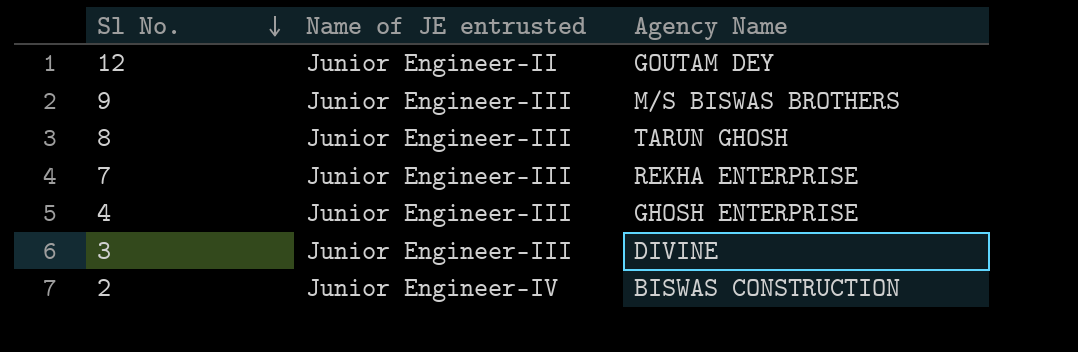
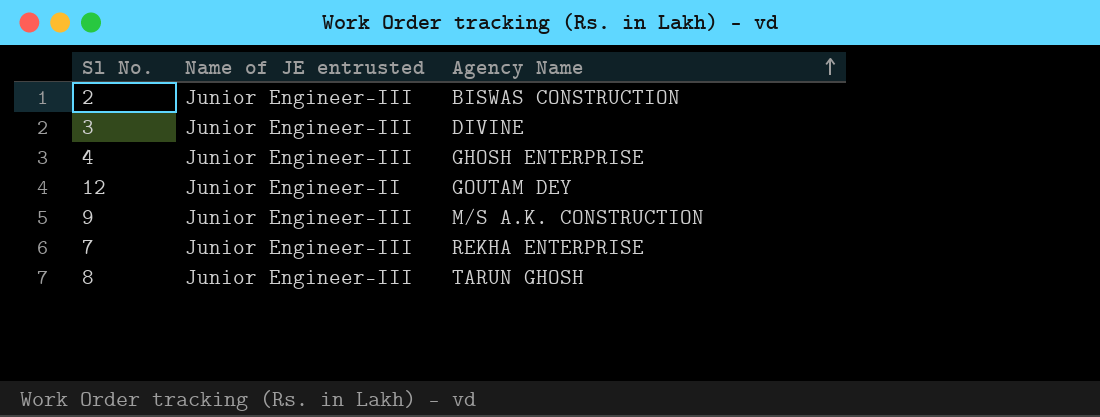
row order: Sl No. descending -> Agency Name ascending
2 | Name of JE entrusted: Junior Engineer-IV -> Junior Engineer-III
9 | Agency Name: M/S BISWAS BROTHERS -> M/S A.K. CONSTRUCTION

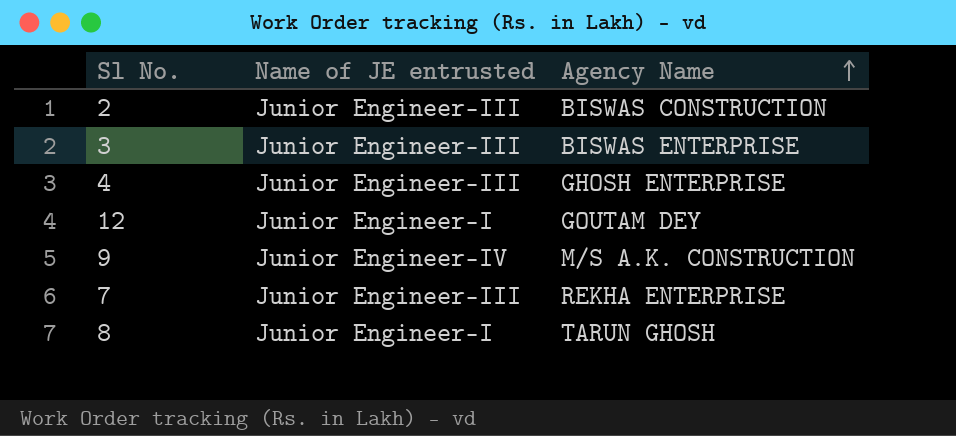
3 | Agency Name: DIVINE -> BISWAS ENTERPRISE
12 | Name of JE entrusted: Junior Engineer-II -> Junior Engineer-I
9 | Name of JE entrusted: Junior Engineer-III -> Junior Engineer-IV
8 | Name of JE entrusted: Junior Engineer-III -> Junior Engineer-I

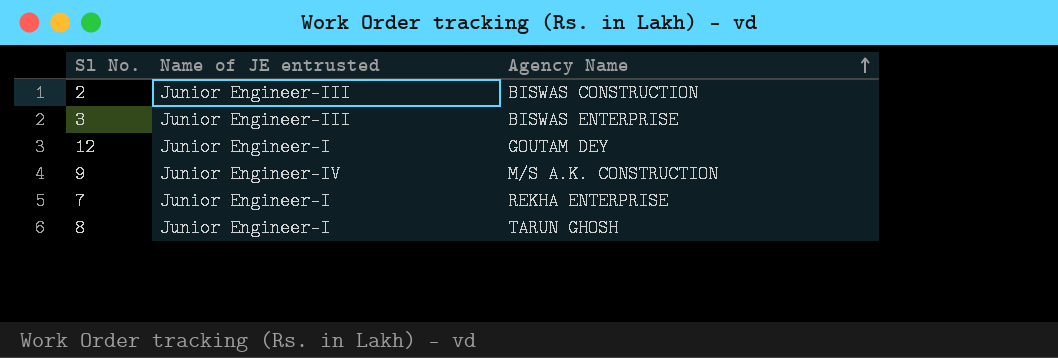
row 4: Junior Engineer-III | GHOSH ENTERPRISE -> none
7 | Name of JE entrusted: Junior Engineer-III -> Junior Engineer-I

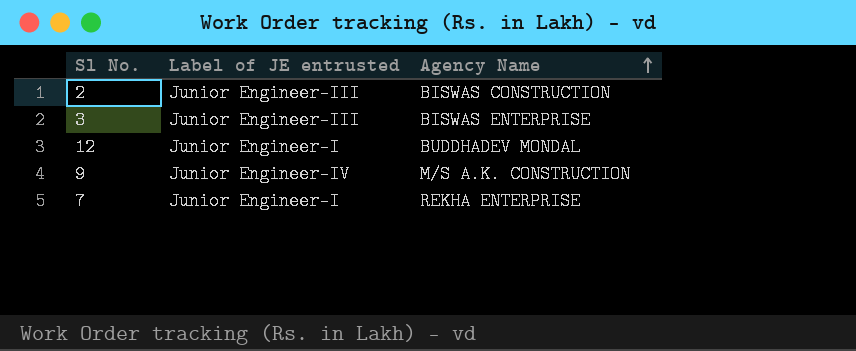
column name: Name of JE entrusted -> Label of JE entrusted
row 8: Junior Engineer-I | TARUN GHOSH -> none
12 | Agency Name: GOUTAM DEY -> BUDDHADEV MONDAL

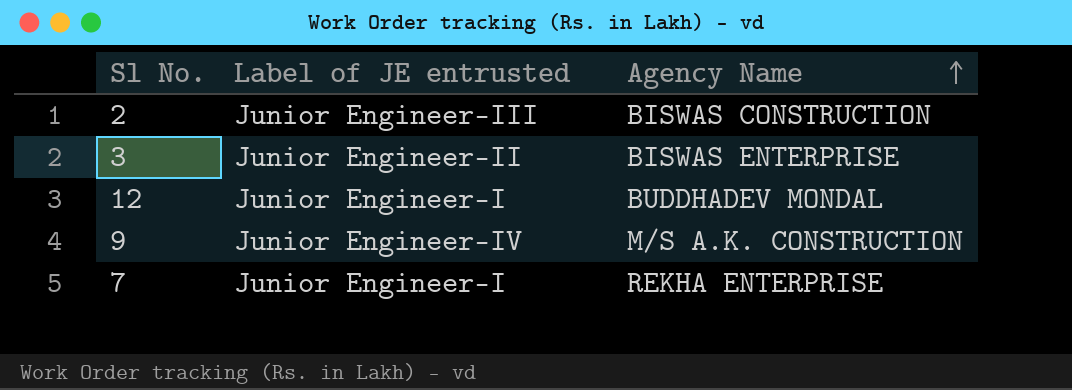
3 | Label of JE entrusted: Junior Engineer-III -> Junior Engineer-II

